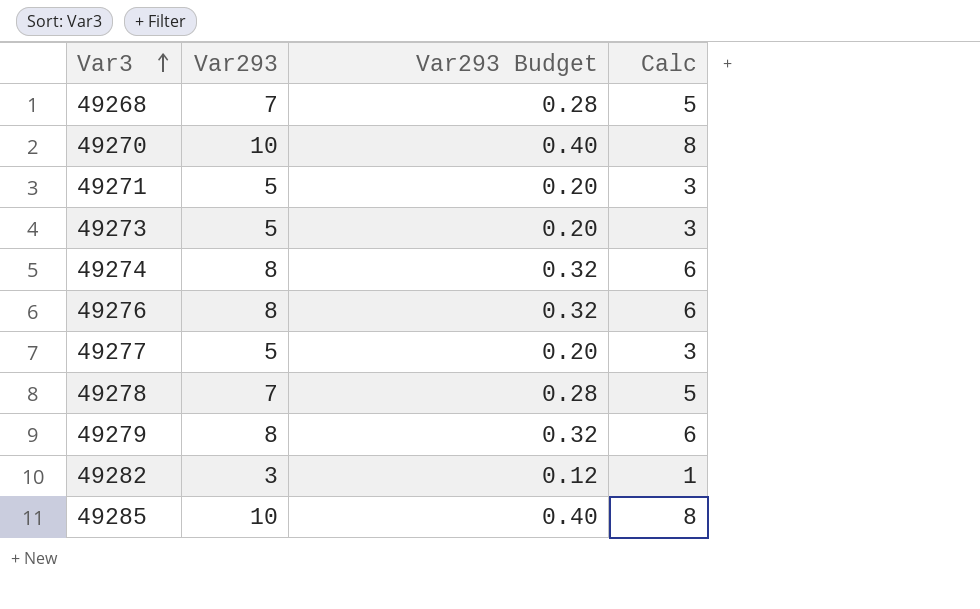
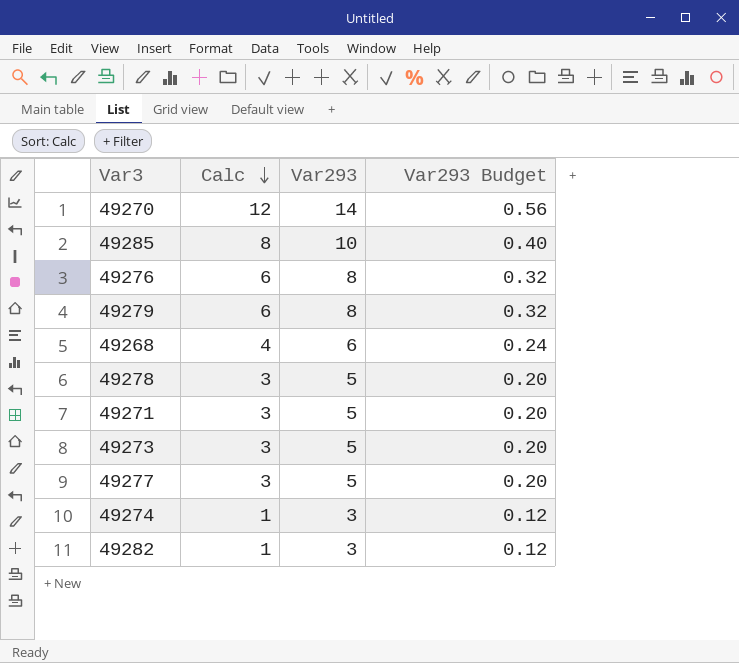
row order: Var3 ascending -> Calc descending
column Calc | position: 4 -> 2
49270 | Calc: 8 -> 12
49270 | Var293: 10 -> 14
49270 | Var293 Budget: 0.40 -> 0.56
49268 | Calc: 5 -> 4
49268 | Var293: 7 -> 6
49268 | Var293 Budget: 0.28 -> 0.24
49278 | Calc: 5 -> 3
49278 | Var293: 7 -> 5
49278 | Var293 Budget: 0.28 -> 0.20
49274 | Calc: 6 -> 1
49274 | Var293: 8 -> 3
49274 | Var293 Budget: 0.32 -> 0.12

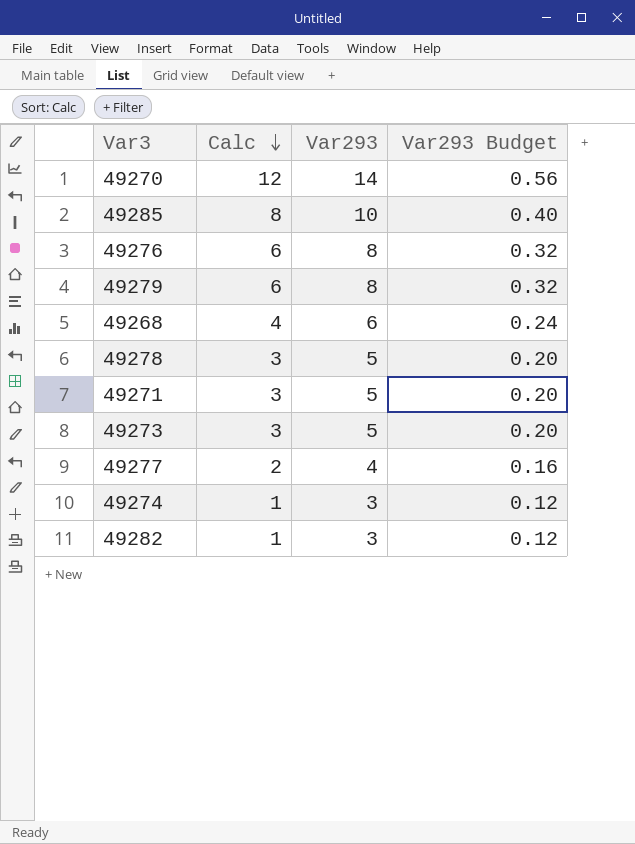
49277 | Calc: 3 -> 2
49277 | Var293: 5 -> 4
49277 | Var293 Budget: 0.20 -> 0.16

